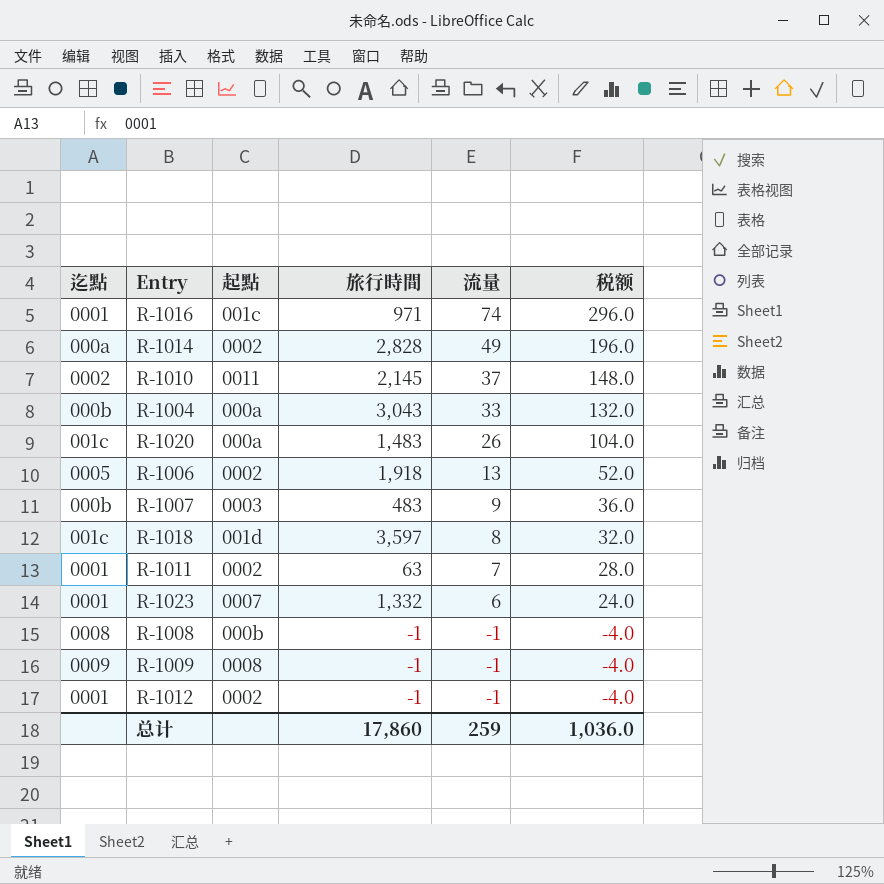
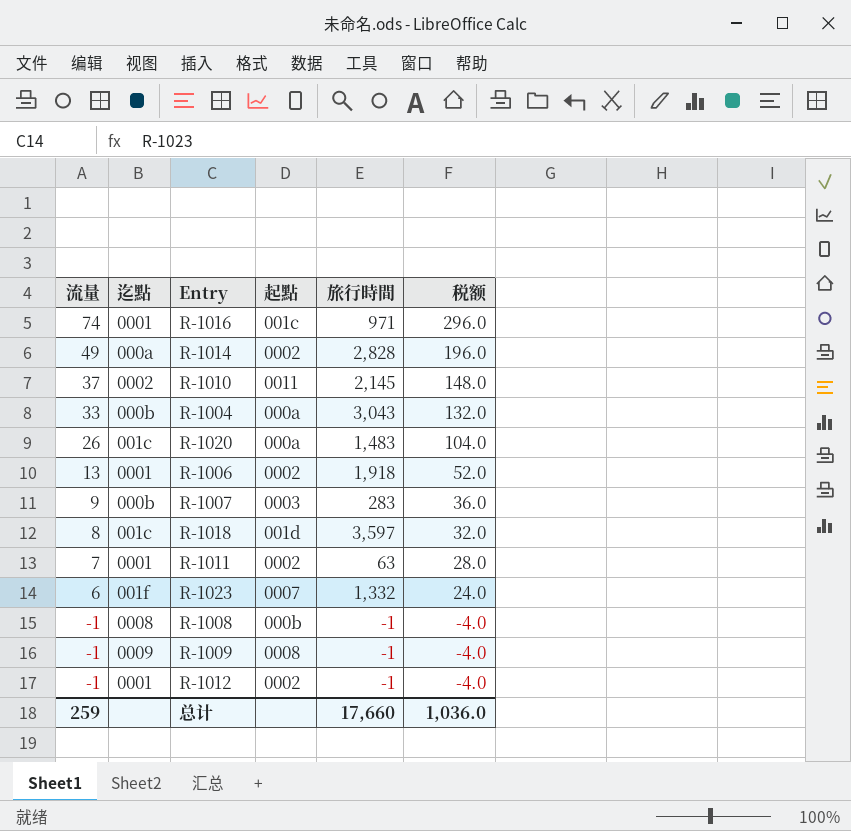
column 流量 | position: 5 -> 1
R-1006 | 迄點: 0005 -> 0001
R-1007 | 旅行時間: 483 -> 283
R-1023 | 迄點: 0001 -> 001f
总计 | 旅行時間: 17,860 -> 17,660

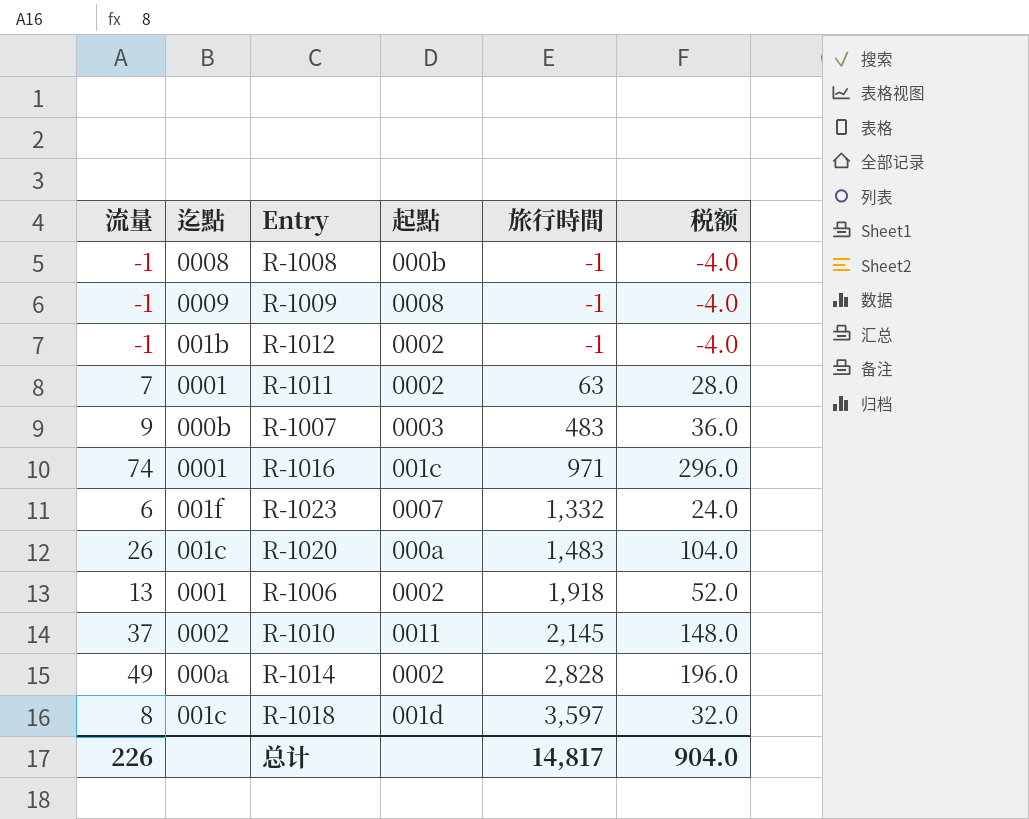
row order: 流量 descending -> 旅行時間 ascending
row R-1004: 33 | 000b | 000a | 3,043 | 132.0 -> none
R-1012 | 迄點: 0001 -> 001b
R-1007 | 旅行時間: 283 -> 483
总计 | 流量: 259 -> 226
总计 | 旅行時間: 17,660 -> 14,817
总计 | 税额: 1,036.0 -> 904.0

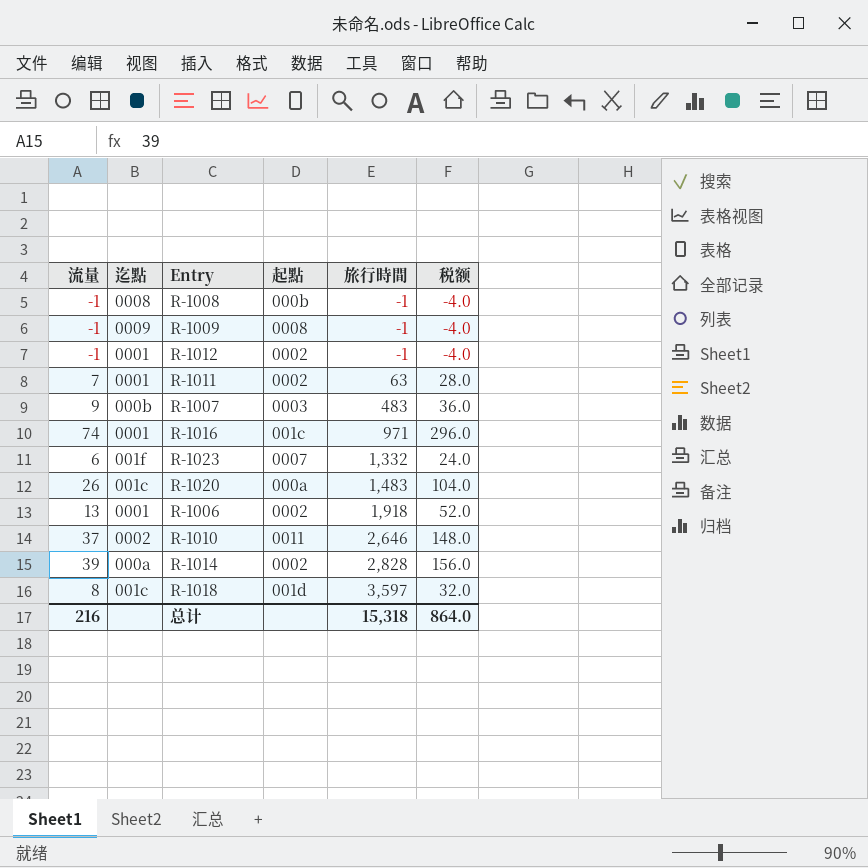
R-1012 | 迄點: 001b -> 0001
R-1010 | 旅行時間: 2,145 -> 2,646
R-1014 | 流量: 49 -> 39
R-1014 | 税额: 196.0 -> 156.0
总计 | 流量: 226 -> 216
总计 | 旅行時間: 14,817 -> 15,318
总计 | 税额: 904.0 -> 864.0

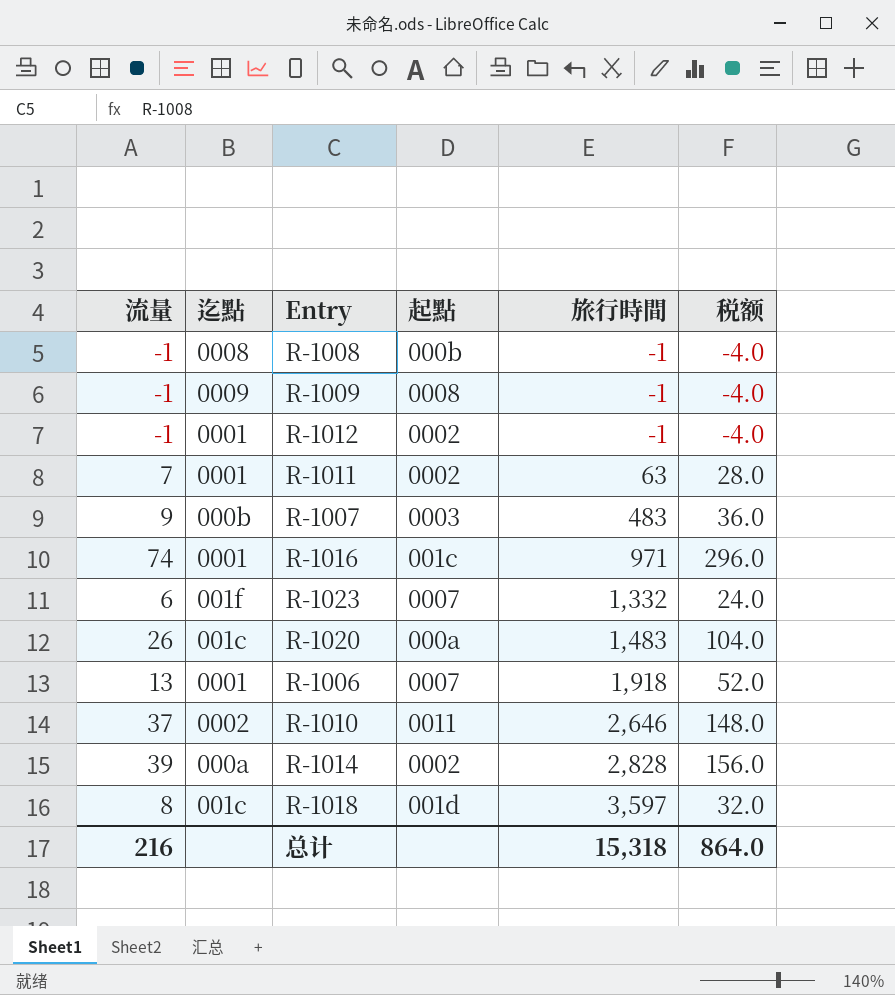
R-1006 | 起點: 0002 -> 0007

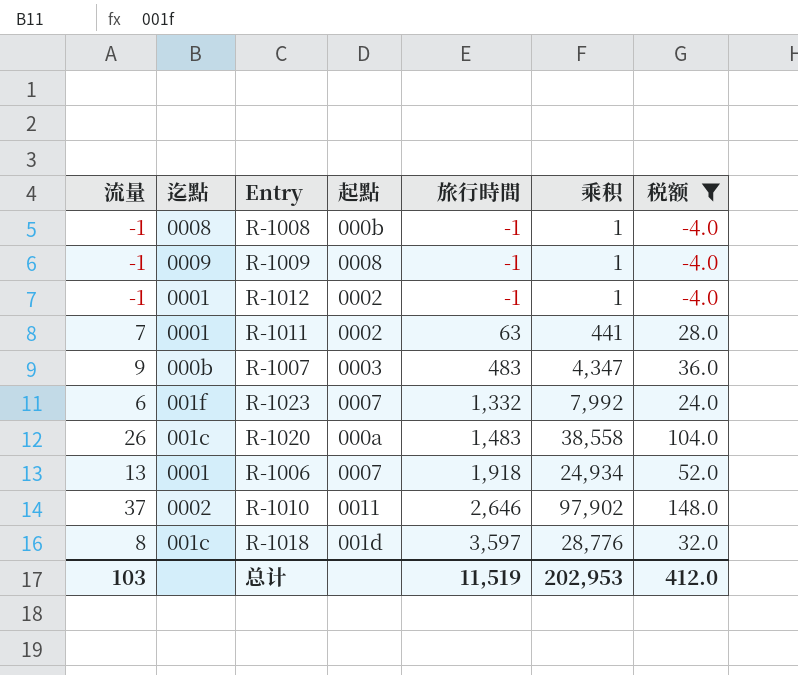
filter: none -> 税额 <= 148.0
column 乘积 | formula: none -> [流量] * [旅行時間]
总计 | 流量: 216 -> 103
总计 | 旅行時間: 15,318 -> 11,519
总计 | 税额: 864.0 -> 412.0

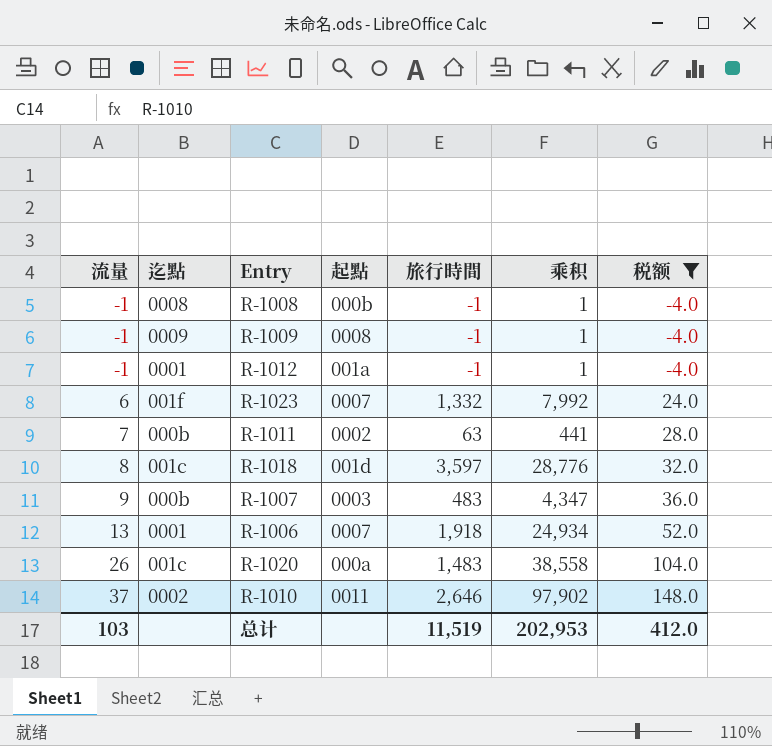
row order: 旅行時間 ascending -> 流量 ascending
R-1012 | 起點: 0002 -> 001a
R-1011 | 迄點: 0001 -> 000b

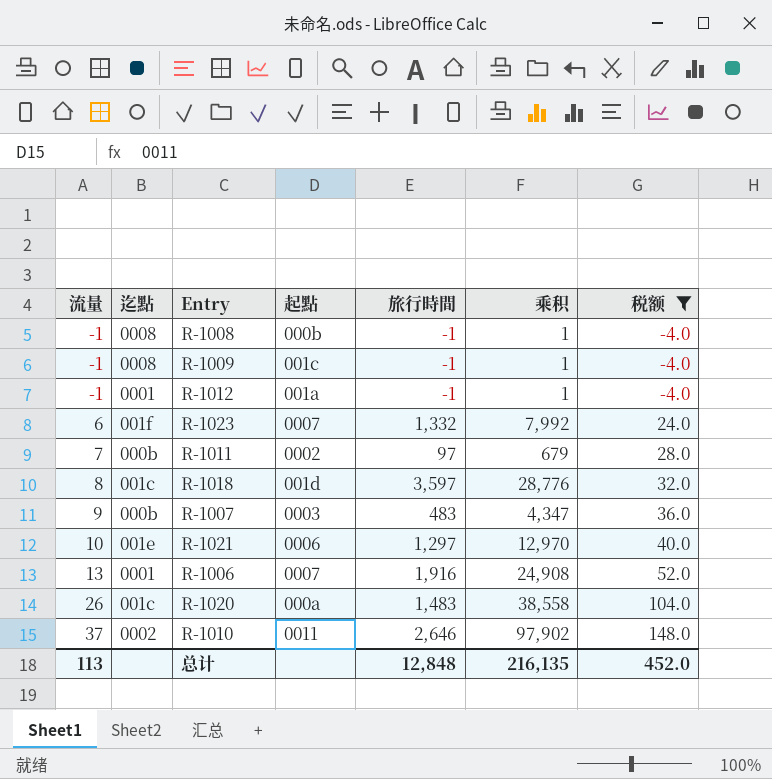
R-1009 | 迄點: 0009 -> 0008
R-1009 | 起點: 0008 -> 001c
R-1011 | 旅行時間: 63 -> 97
R-1011 | 乘积: 441 -> 679
row R-1021: none -> 10 | 001e | 0006 | 1,297 | 12,970 | 40.0
R-1006 | 旅行時間: 1,918 -> 1,916
R-1006 | 乘积: 24,934 -> 24,908
总计 | 流量: 103 -> 113
总计 | 旅行時間: 11,519 -> 12,848
总计 | 乘积: 202,953 -> 216,135
总计 | 税额: 412.0 -> 452.0

